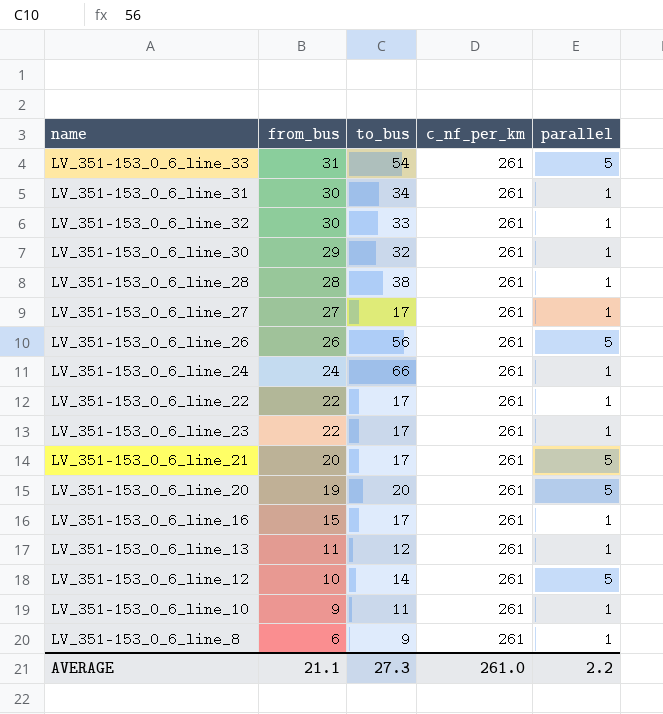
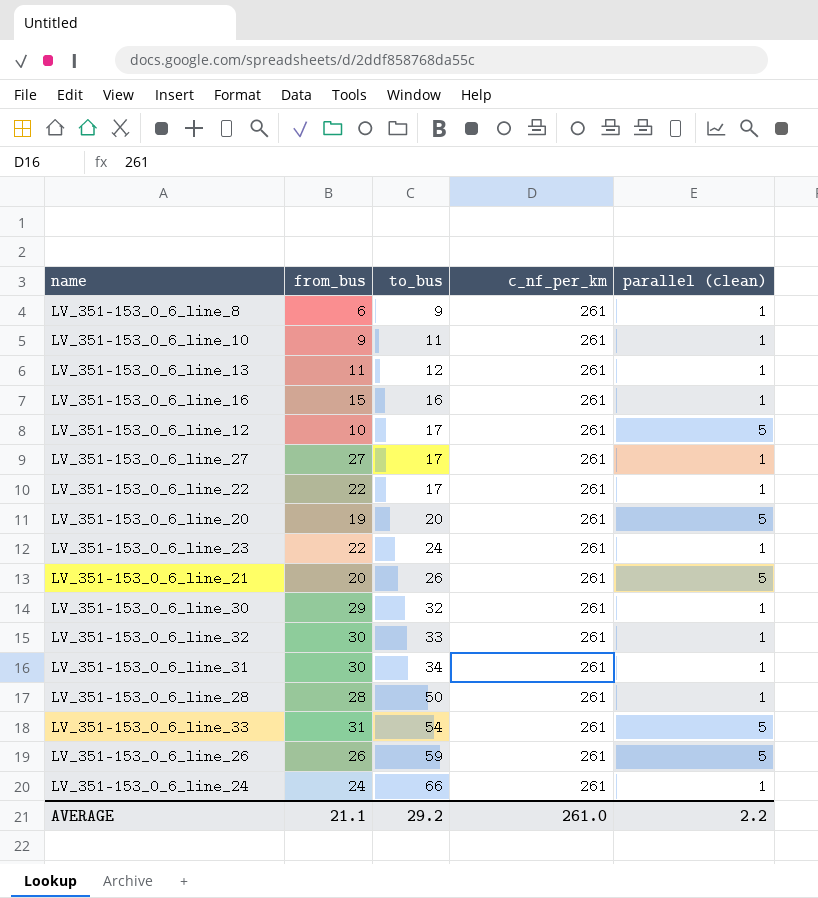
row order: from_bus descending -> to_bus ascending
column name: parallel -> parallel (clean)
LV_351-153_0_6_line_16 | to_bus: 17 -> 16
LV_351-153_0_6_line_12 | to_bus: 14 -> 17
LV_351-153_0_6_line_23 | to_bus: 17 -> 24
LV_351-153_0_6_line_21 | to_bus: 17 -> 26
LV_351-153_0_6_line_28 | to_bus: 38 -> 50
LV_351-153_0_6_line_26 | to_bus: 56 -> 59
AVERAGE | to_bus: 27.3 -> 29.2

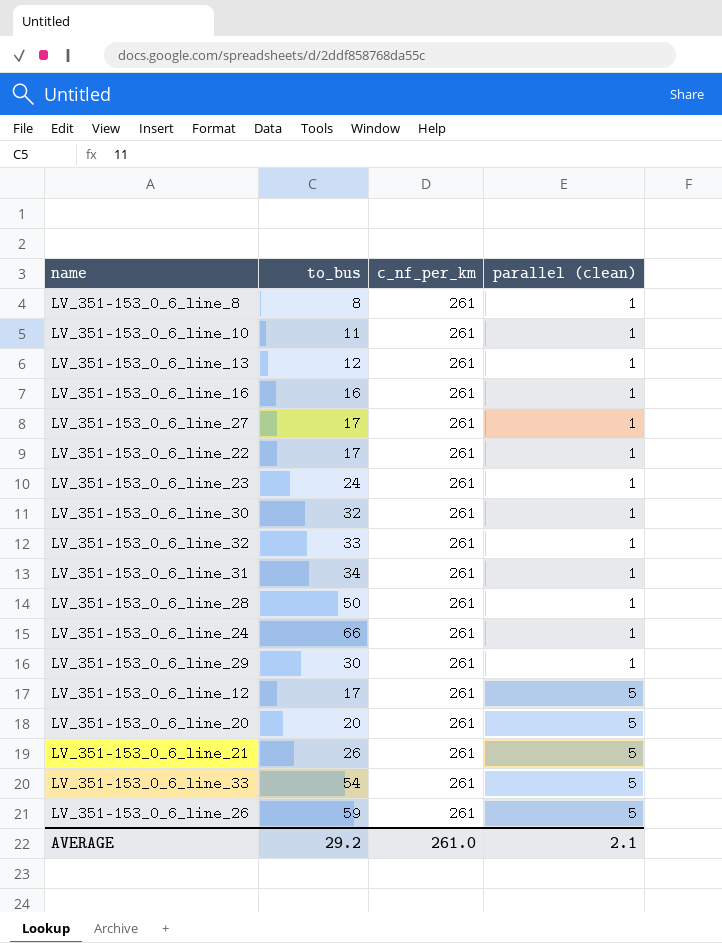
row order: to_bus ascending -> parallel (clean) ascending
column from_bus | position: 2 -> none
LV_351-153_0_6_line_8 | to_bus: 9 -> 8
row LV_351-153_0_6_line_29: none -> 30 | 261 | 1
AVERAGE | parallel (clean): 2.2 -> 2.1

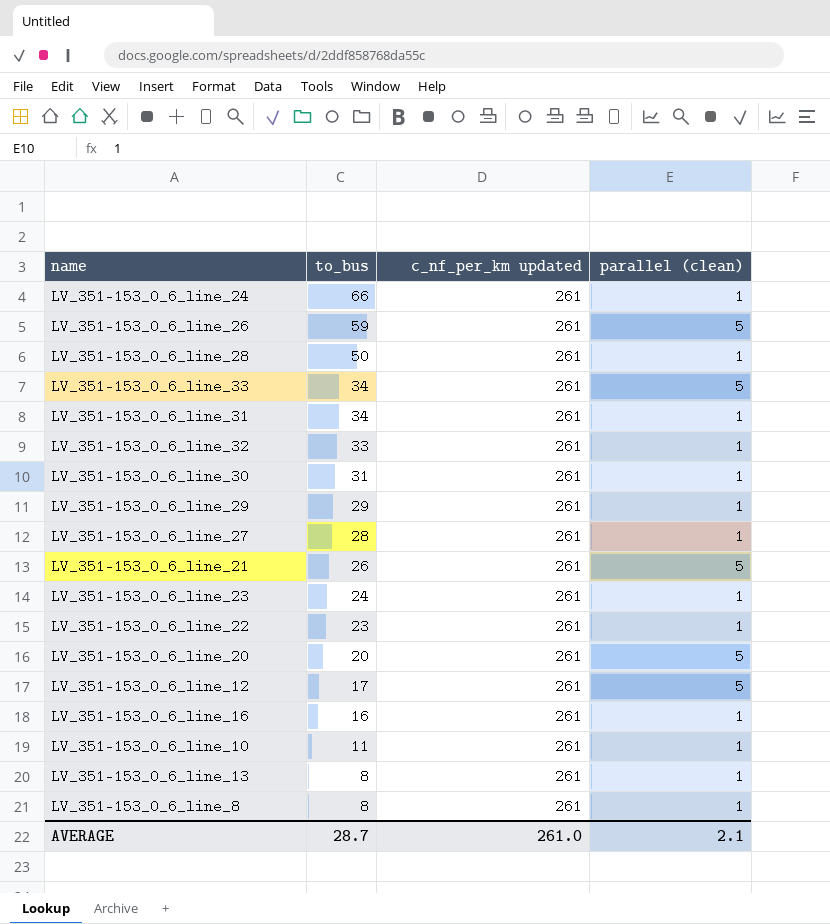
row order: parallel (clean) ascending -> to_bus descending
column name: c_nf_per_km -> c_nf_per_km updated
LV_351-153_0_6_line_33 | to_bus: 54 -> 34
LV_351-153_0_6_line_30 | to_bus: 32 -> 31
LV_351-153_0_6_line_29 | to_bus: 30 -> 29
LV_351-153_0_6_line_27 | to_bus: 17 -> 28
LV_351-153_0_6_line_22 | to_bus: 17 -> 23
LV_351-153_0_6_line_13 | to_bus: 12 -> 8
AVERAGE | to_bus: 29.2 -> 28.7

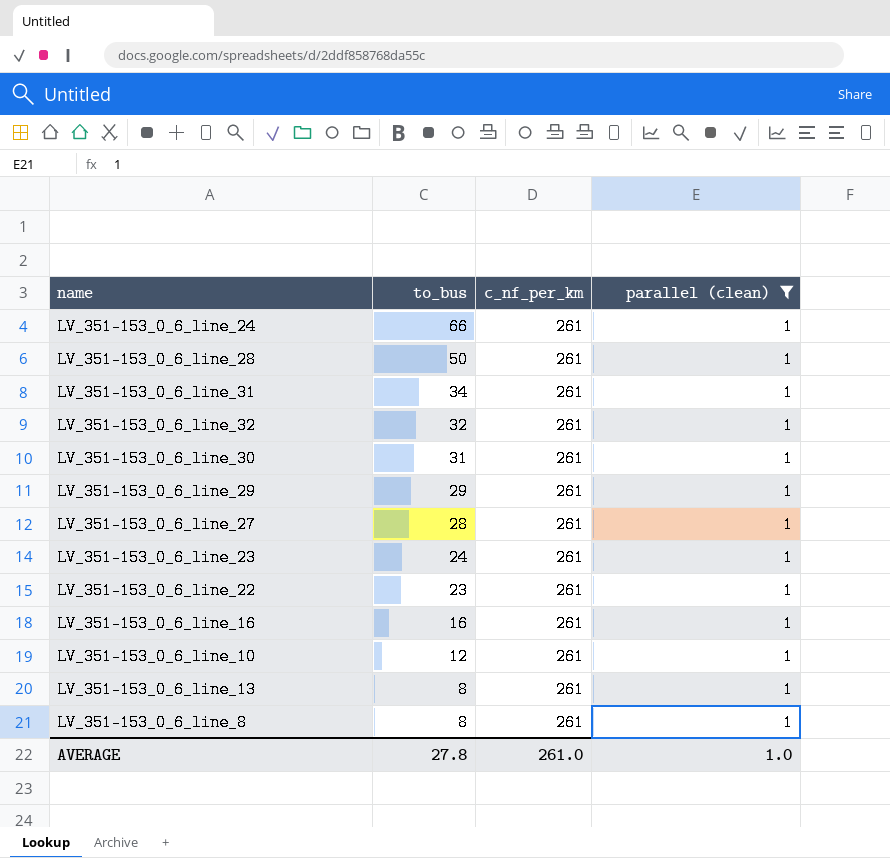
filter: none -> parallel (clean) = 1
column name: c_nf_per_km updated -> c_nf_per_km
LV_351-153_0_6_line_32 | to_bus: 33 -> 32
LV_351-153_0_6_line_10 | to_bus: 11 -> 12
AVERAGE | to_bus: 28.7 -> 27.8
AVERAGE | parallel (clean): 2.1 -> 1.0

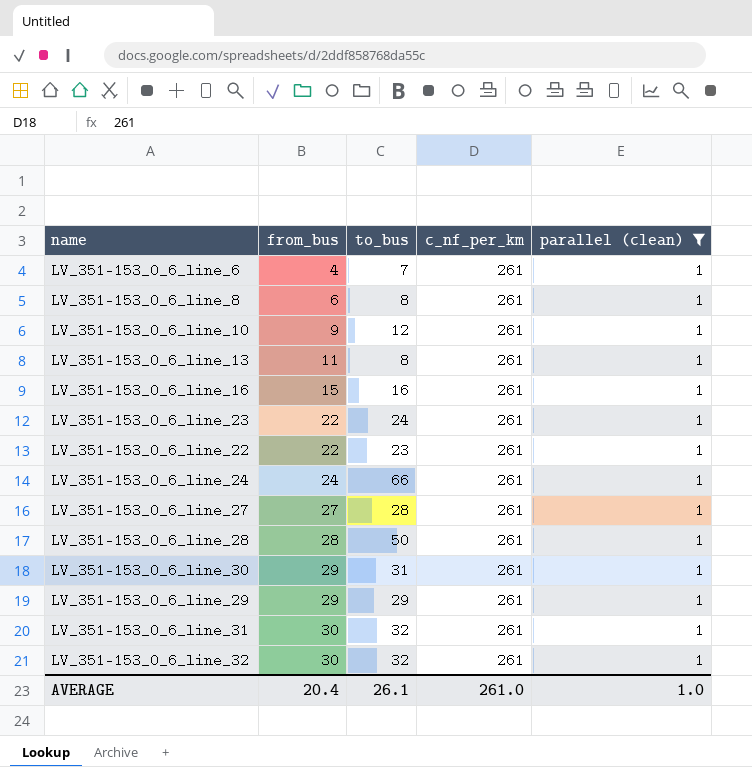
row order: to_bus descending -> from_bus ascending
column from_bus | position: none -> 2
row LV_351-153_0_6_line_6: none -> 4 | 7 | 261 | 1
LV_351-153_0_6_line_31 | to_bus: 34 -> 32
AVERAGE | to_bus: 27.8 -> 26.1

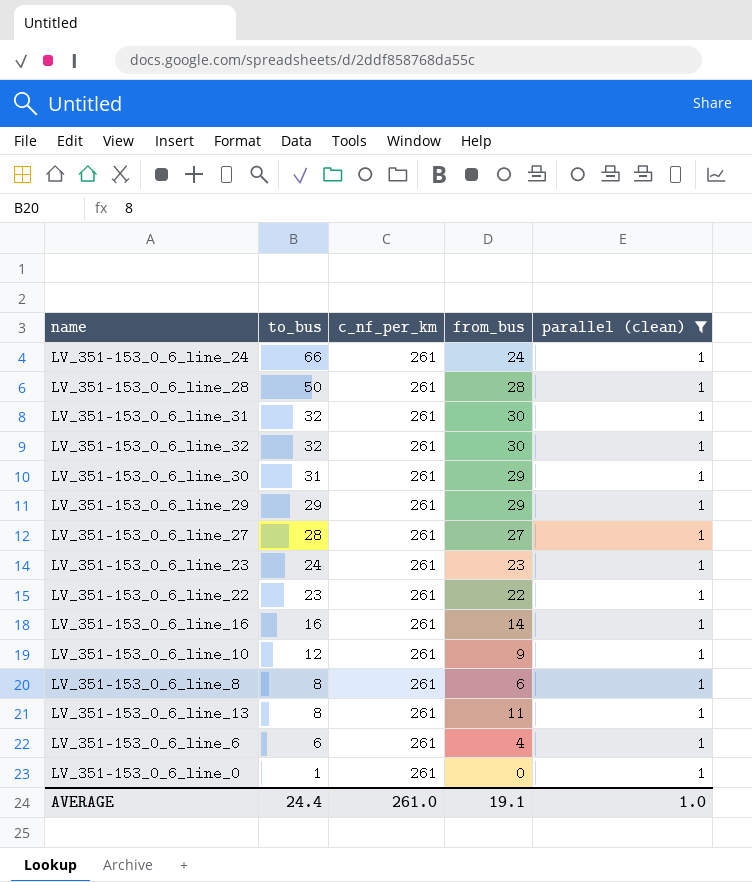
row order: from_bus ascending -> to_bus descending
column from_bus | position: 2 -> 4
LV_351-153_0_6_line_23 | from_bus: 22 -> 23
LV_351-153_0_6_line_16 | from_bus: 15 -> 14
LV_351-153_0_6_line_6 | to_bus: 7 -> 6
row LV_351-153_0_6_line_0: none -> 1 | 261 | 0 | 1
AVERAGE | to_bus: 26.1 -> 24.4
AVERAGE | from_bus: 20.4 -> 19.1

